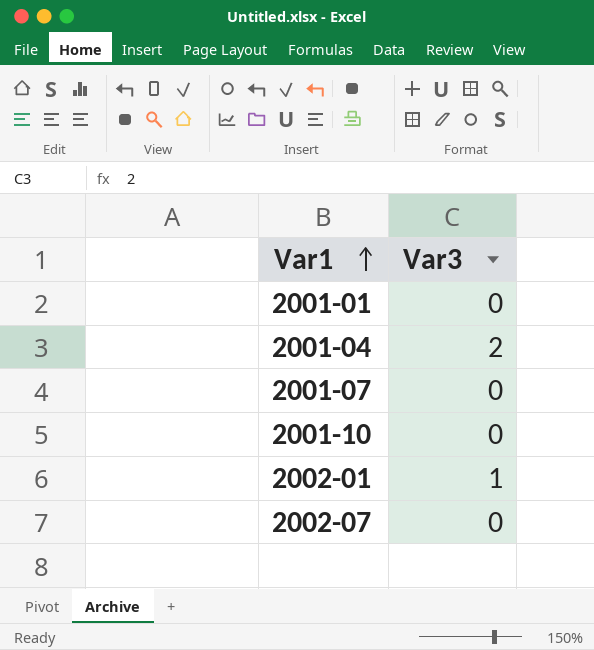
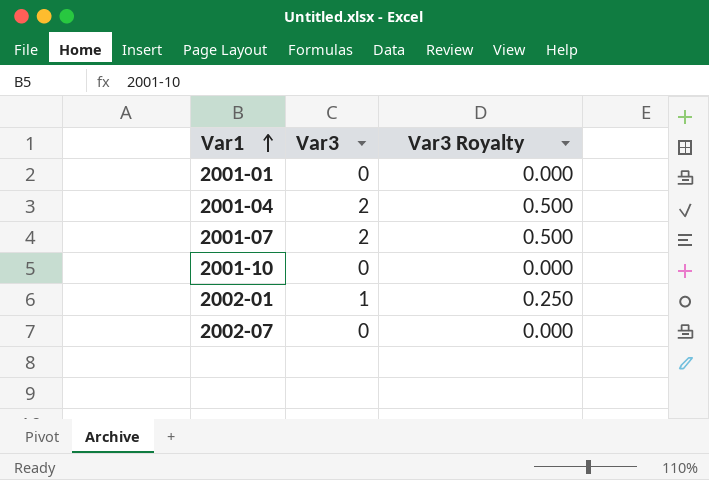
column Var3 Royalty | formula: none -> [Var3] * 0.25
2001-07 | Var3: 0 -> 2

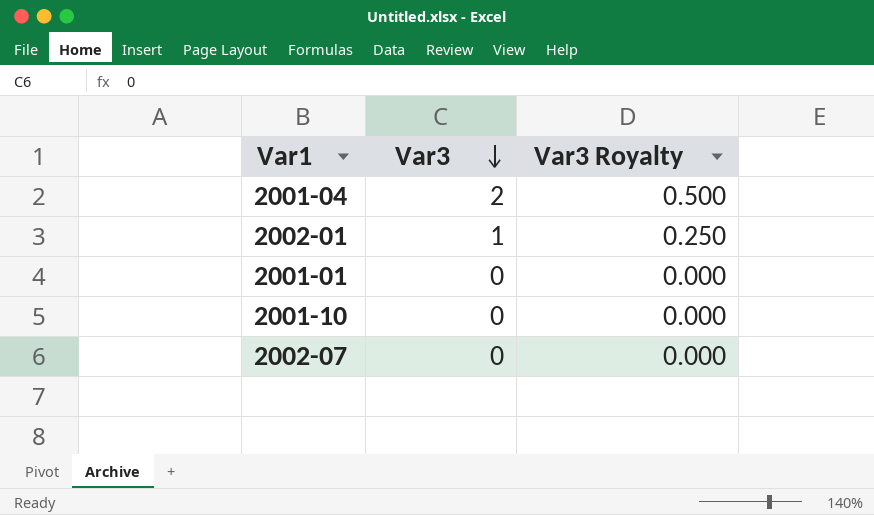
row order: Var1 ascending -> Var3 descending
row 2001-07: 2 | 0.500 -> none

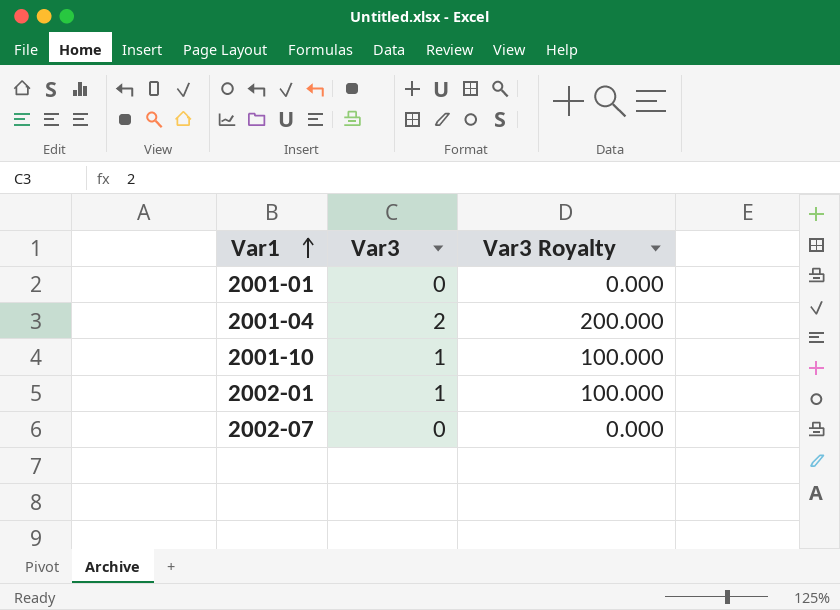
row order: Var3 descending -> Var1 ascending
column Var3 Royalty | formula: [Var3] * 0.25 -> [Var3] * 100
2001-10 | Var3: 0 -> 1

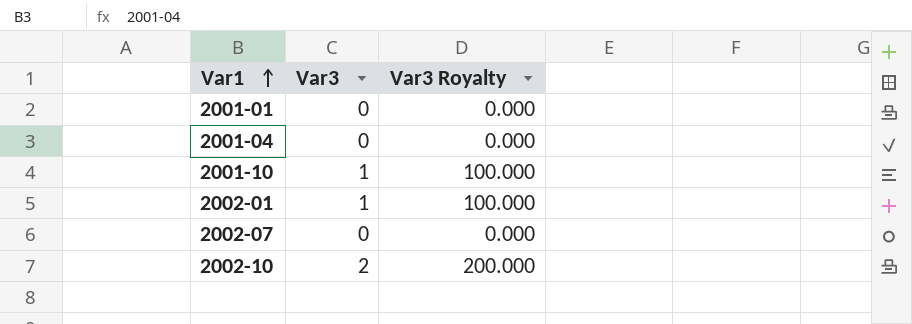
2001-04 | Var3: 2 -> 0
2001-04 | Var3 Royalty: 200.000 -> 0.000
row 2002-10: none -> 2 | 200.000

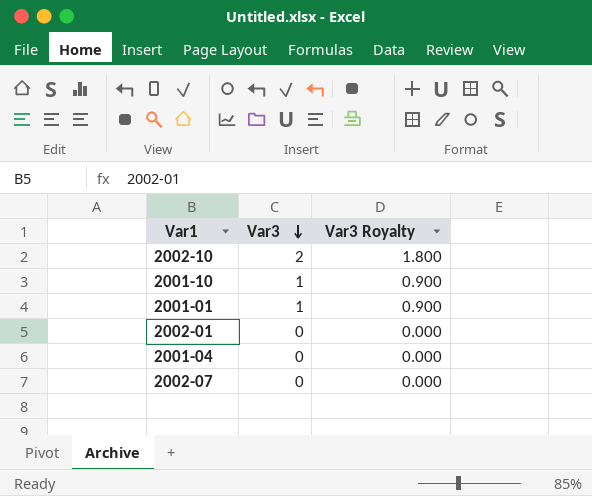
row order: Var1 ascending -> Var3 descending
column Var3 Royalty | formula: [Var3] * 100 -> [Var3] * 0.9
2001-01 | Var3: 0 -> 1
2002-01 | Var3: 1 -> 0

